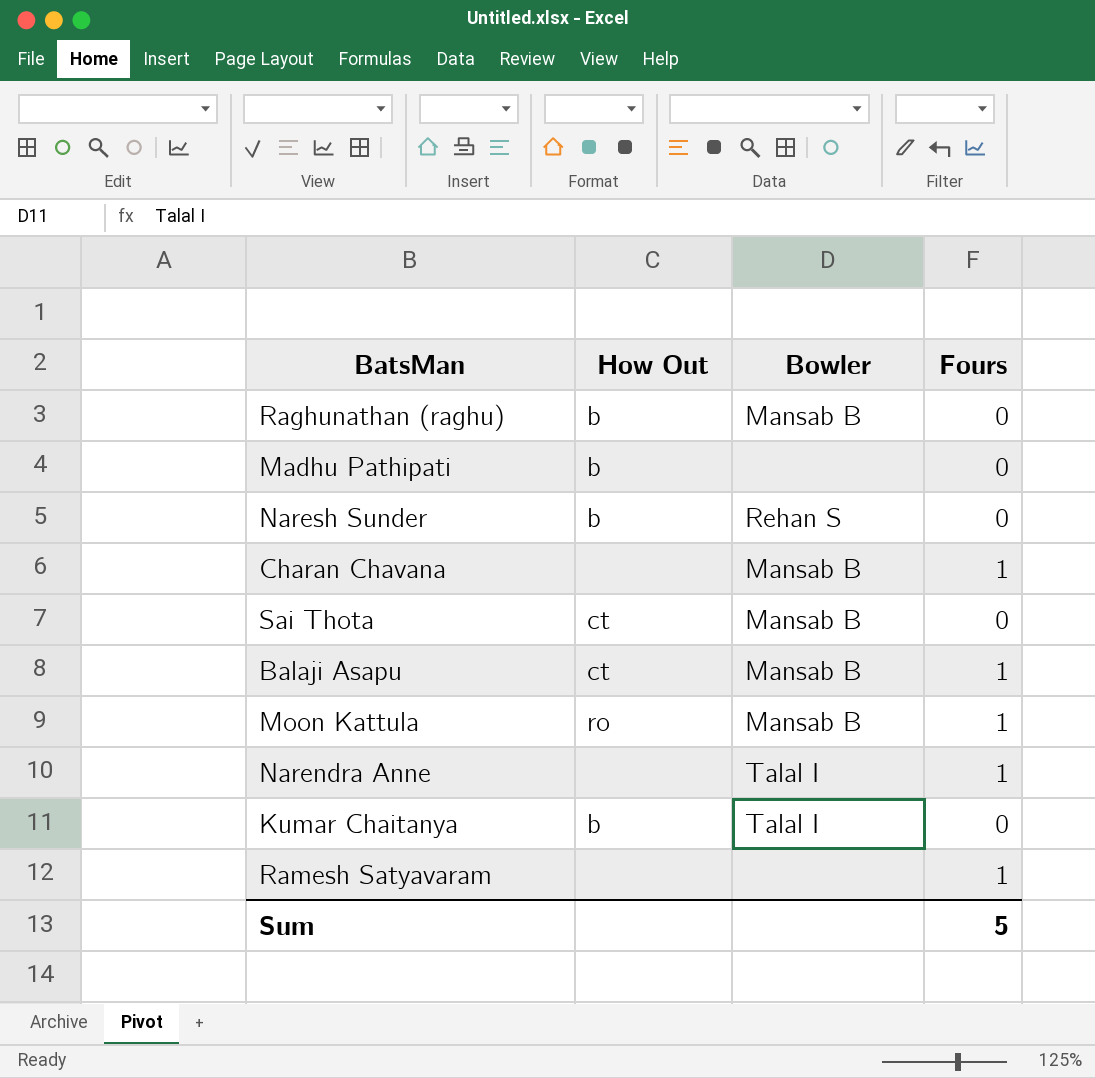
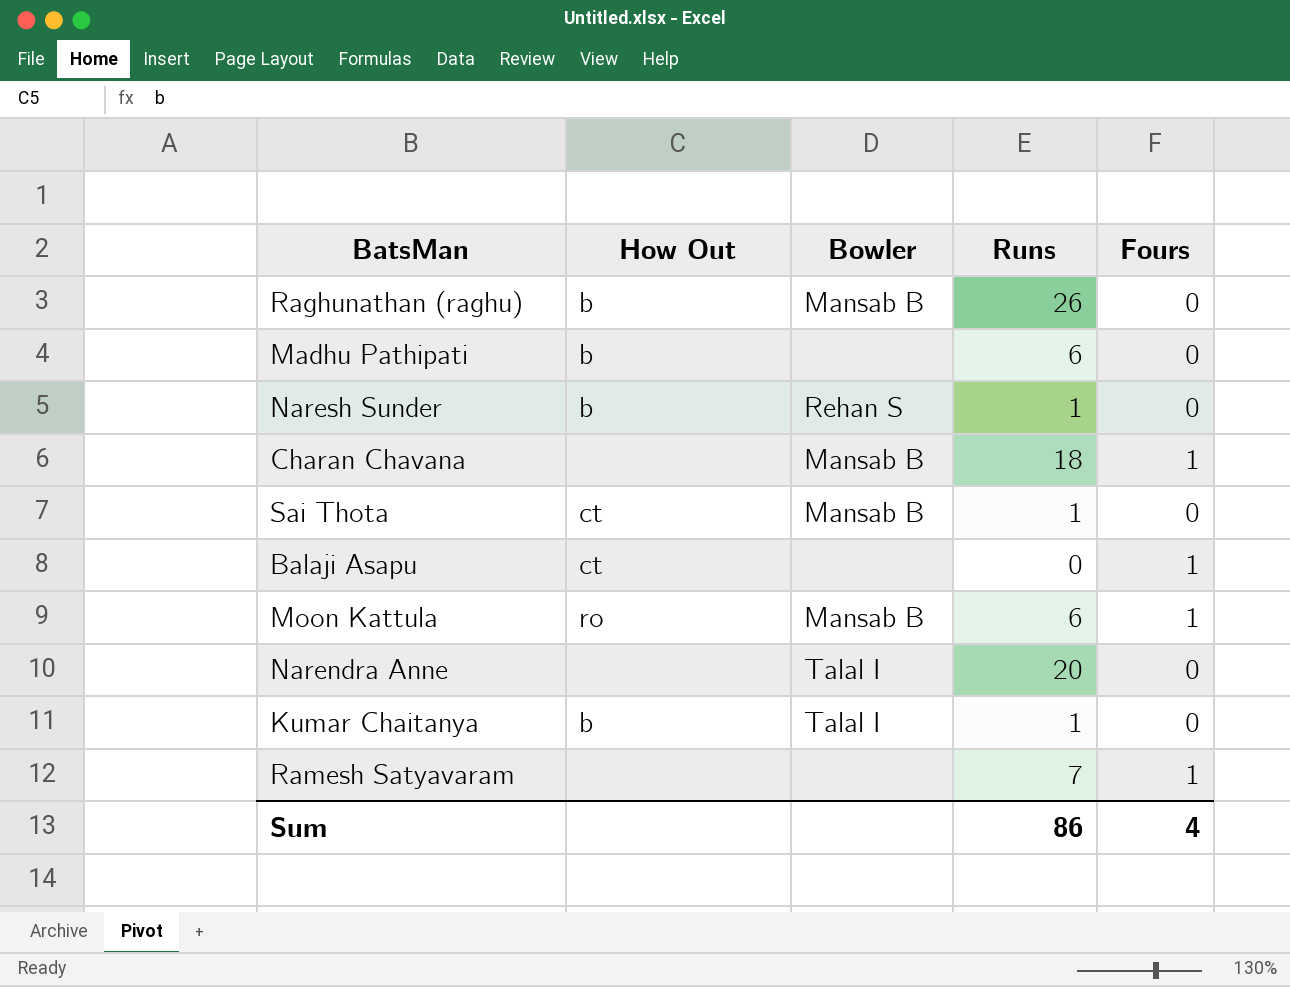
column Runs | position: none -> 4
Balaji Asapu | Bowler: Mansab B -> none
Narendra Anne | Fours: 1 -> 0
Sum | Fours: 5 -> 4

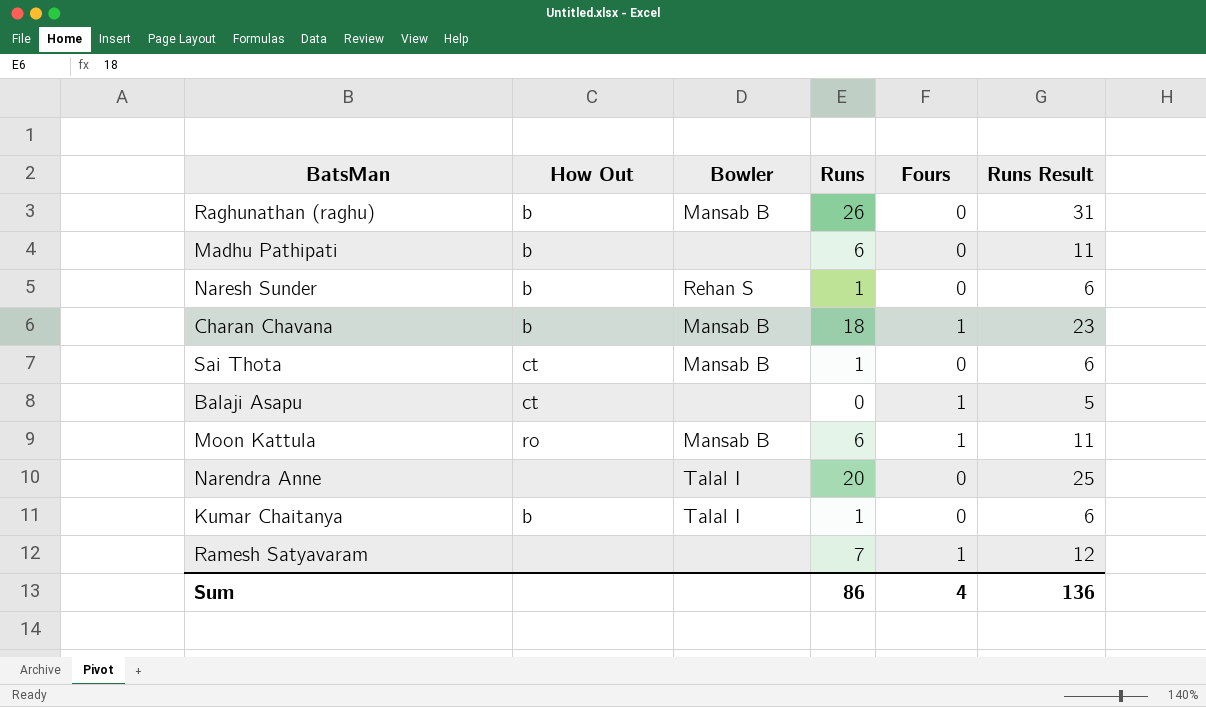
column Runs Result | formula: none -> [Runs] + 5
Charan Chavana | How Out: none -> b

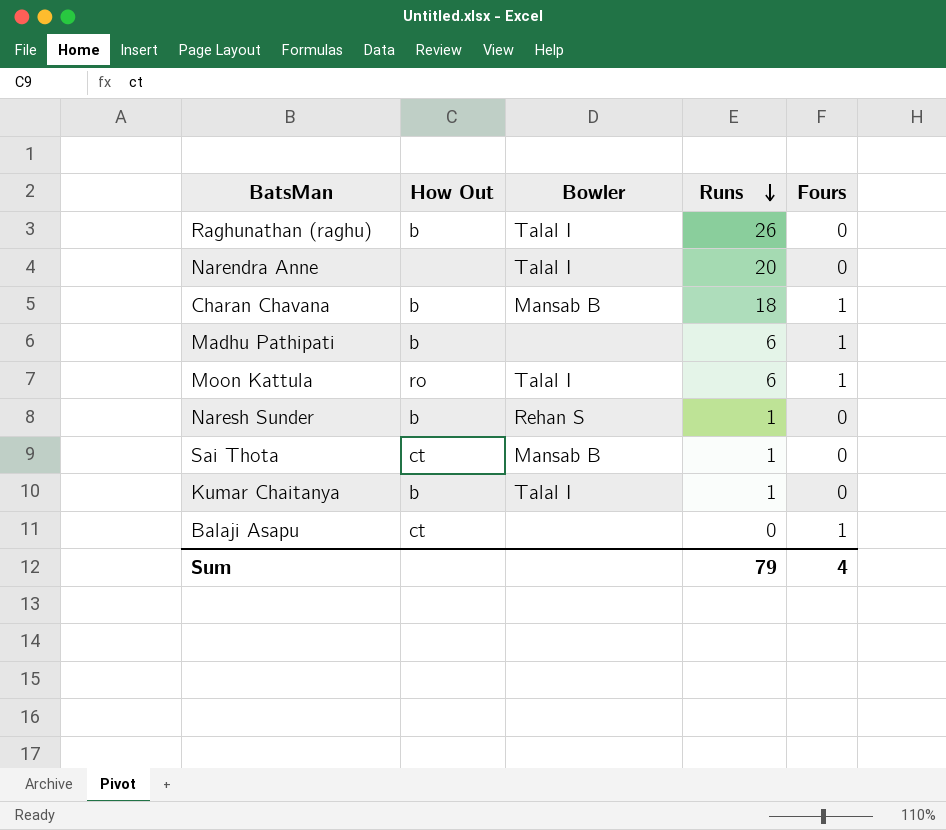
row order: none -> Runs descending
column Runs Result | formula: [Runs] + 5 -> none
row Ramesh Satyavaram: none | none | 7 | 1 | 12 -> none
Raghunathan (raghu) | Bowler: Mansab B -> Talal I
Madhu Pathipati | Fours: 0 -> 1
Moon Kattula | Bowler: Mansab B -> Talal I
Sum | Runs: 86 -> 79

